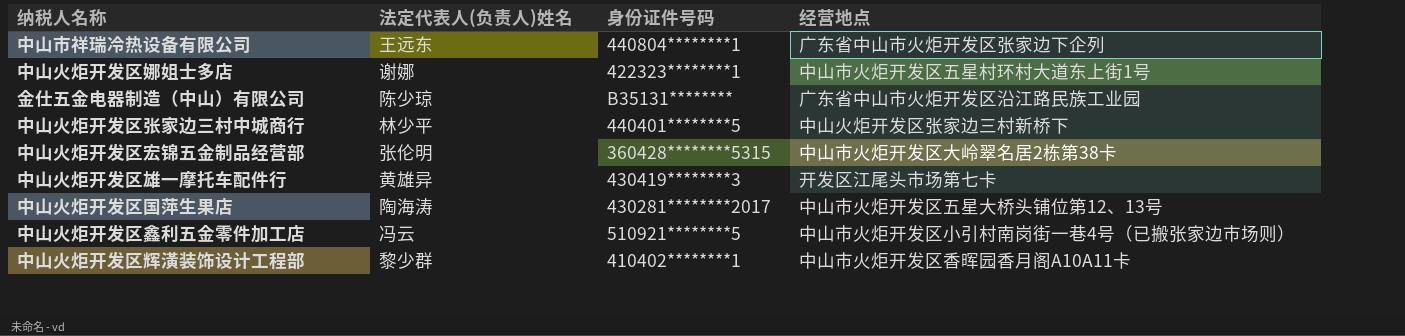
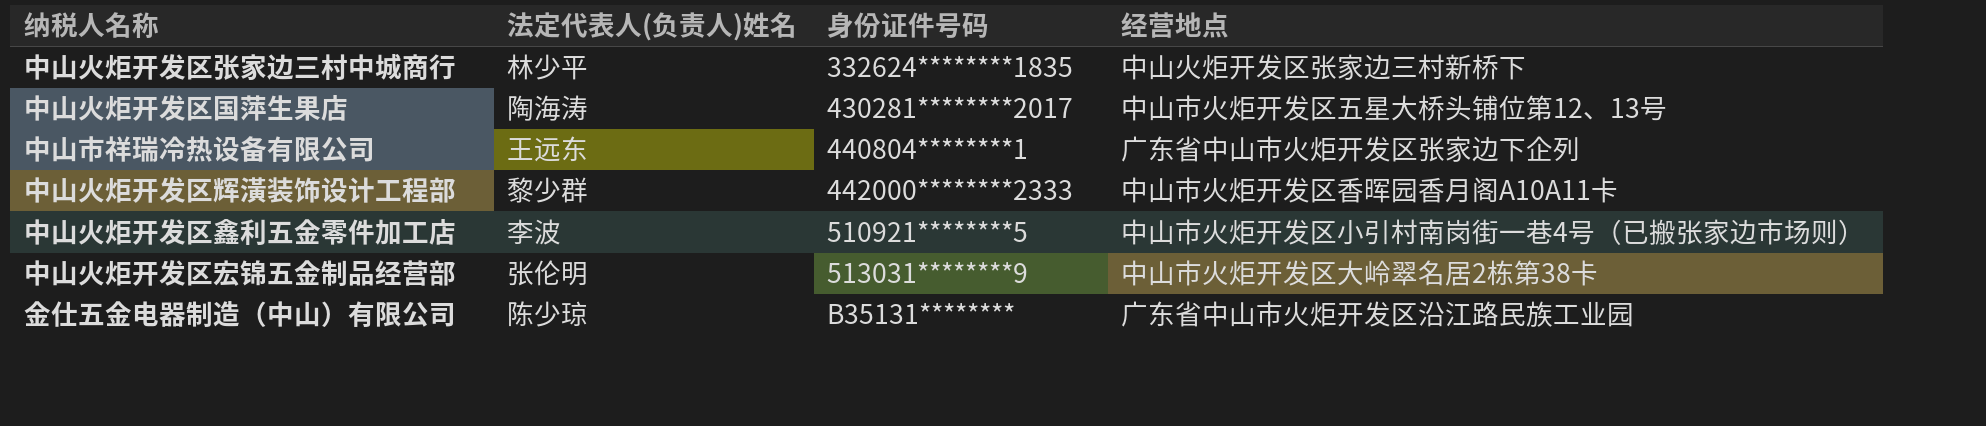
row order: none -> 身份证件号码 ascending
row 中山火炬开发区娜姐士多店: 谢娜 | 422323********1 | 中山市火炬开发区五星村环村大道东上街1号 -> none
row 中山火炬开发区雄一摩托车配件行: 黄雄异 | 430419********3 | 开发区江尾头市场第七卡 -> none
中山火炬开发区张家边三村中城商行 | 身份证件号码: 440401********5 -> 332624********1835
中山火炬开发区辉潢装饰设计工程部 | 身份证件号码: 410402********1 -> 442000********2333
中山火炬开发区鑫利五金零件加工店 | 法定代表人(负责人)姓名: 冯云 -> 李波
中山火炬开发区宏锦五金制品经营部 | 身份证件号码: 360428********5315 -> 513031********9

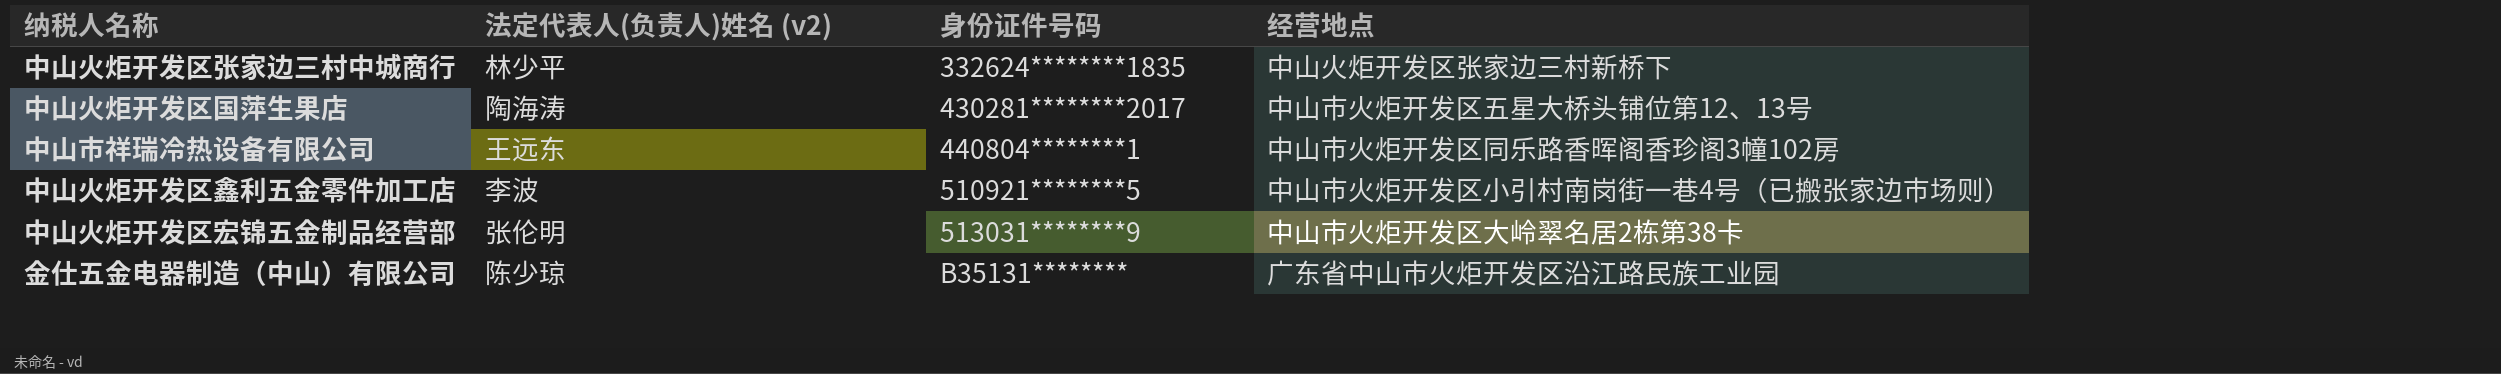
column name: 法定代表人(负责人)姓名 -> 法定代表人(负责人)姓名 (v2)
row 中山火炬开发区辉潢装饰设计工程部: 黎少群 | 442000********2333 | 中山市火炬开发区香晖园香月阁A10A11卡 -> none
中山市祥瑞冷热设备有限公司 | 经营地点: 广东省中山市火炬开发区张家边下企列 -> 中山市火炬开发区同乐路香晖阁香珍阁3幢102房

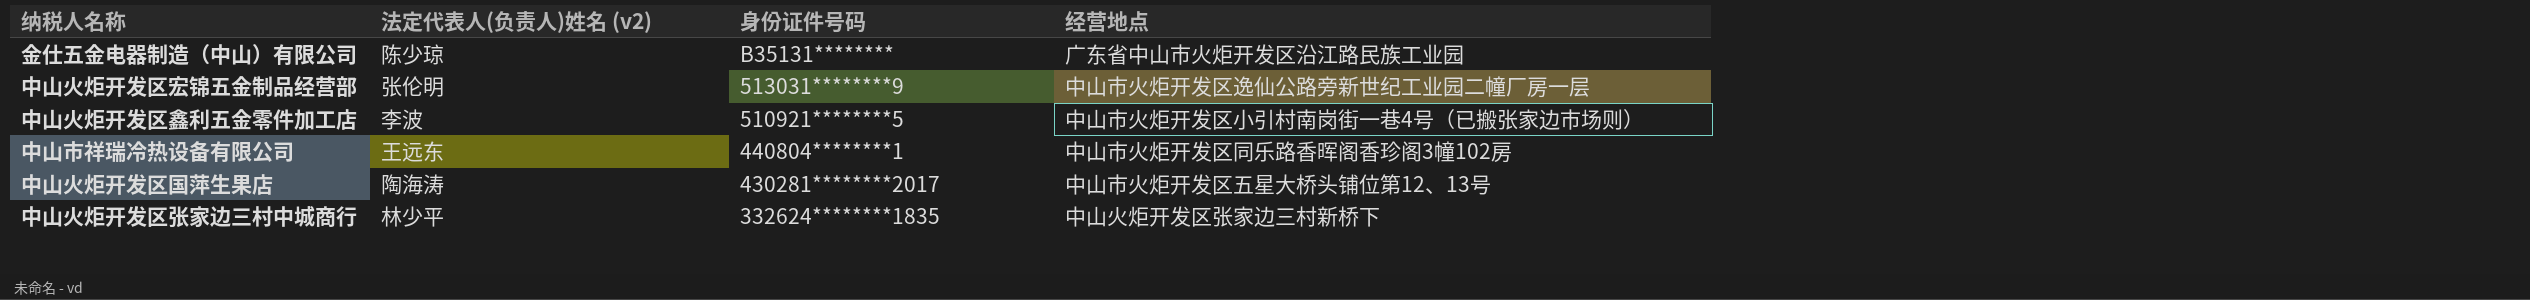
row order: 身份证件号码 ascending -> 身份证件号码 descending
中山火炬开发区宏锦五金制品经营部 | 经营地点: 中山市火炬开发区大岭翠名居2栋第38卡 -> 中山市火炬开发区逸仙公路旁新世纪工业园二幢厂房一层

